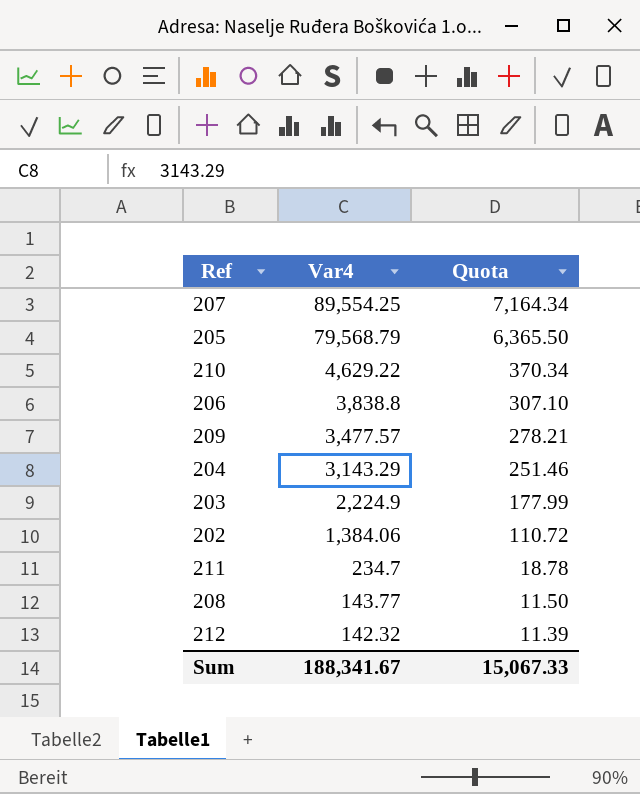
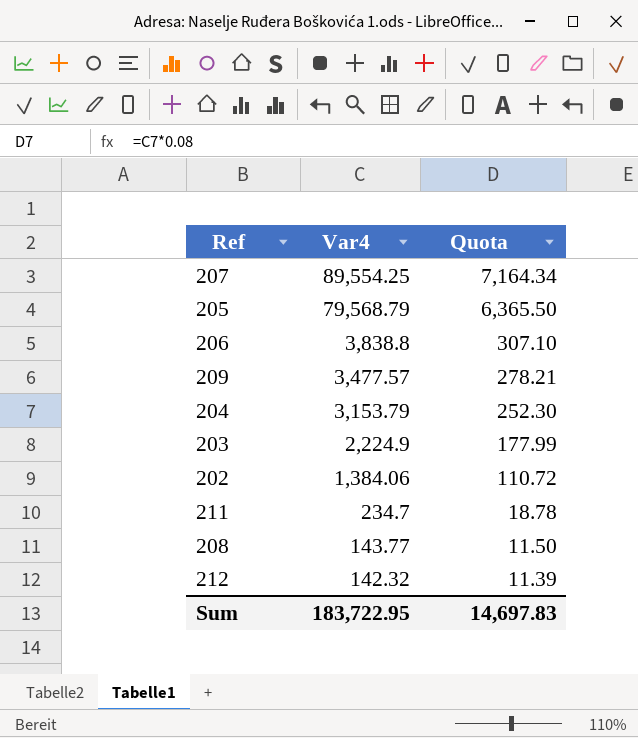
row 210: 4,629.22 | 370.34 -> none
204 | Var4: 3,143.29 -> 3,153.79
204 | Quota: 251.46 -> 252.30
Sum | Var4: 188,341.67 -> 183,722.95
Sum | Quota: 15,067.33 -> 14,697.83

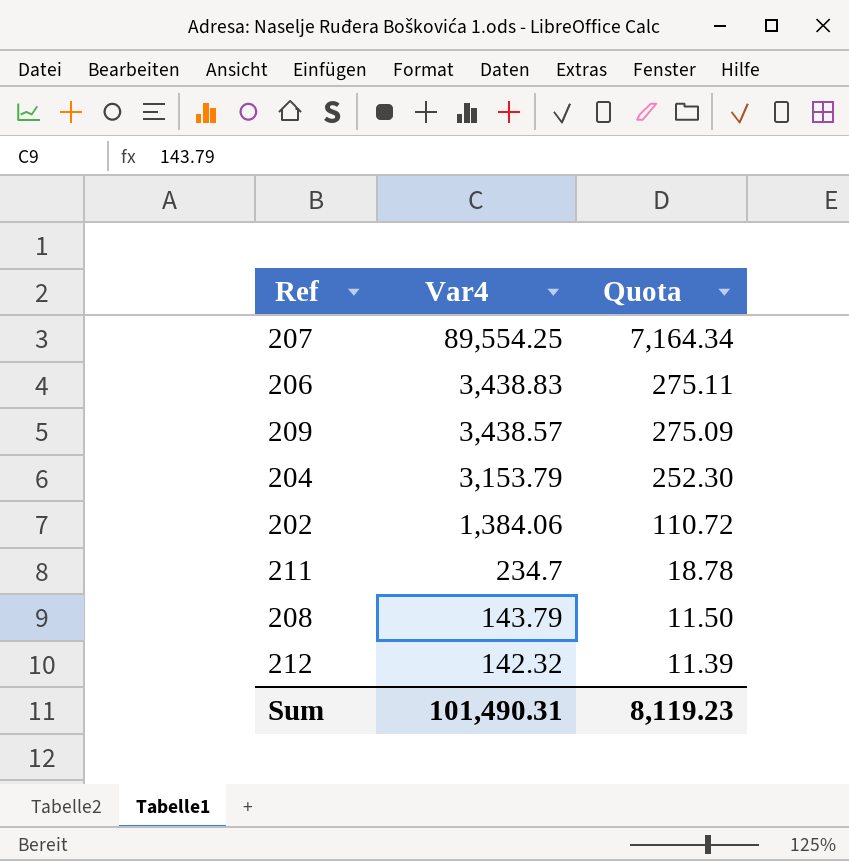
row 205: 79,568.79 | 6,365.50 -> none
row 203: 2,224.9 | 177.99 -> none
206 | Var4: 3,838.8 -> 3,438.83
206 | Quota: 307.10 -> 275.11
209 | Var4: 3,477.57 -> 3,438.57
209 | Quota: 278.21 -> 275.09
208 | Var4: 143.77 -> 143.79
Sum | Var4: 183,722.95 -> 101,490.31
Sum | Quota: 14,697.83 -> 8,119.23

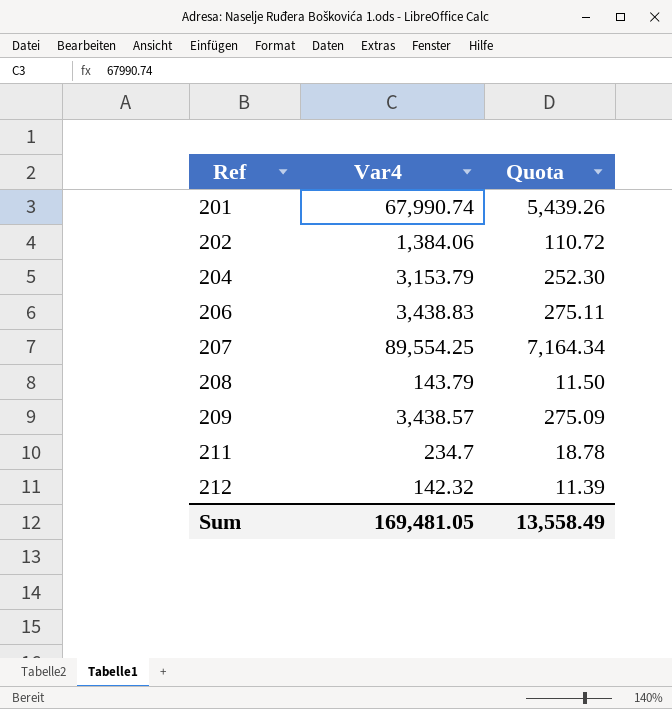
row order: Var4 descending -> Ref ascending
row 201: none -> 67,990.74 | 5,439.26
Sum | Var4: 101,490.31 -> 169,481.05
Sum | Quota: 8,119.23 -> 13,558.49

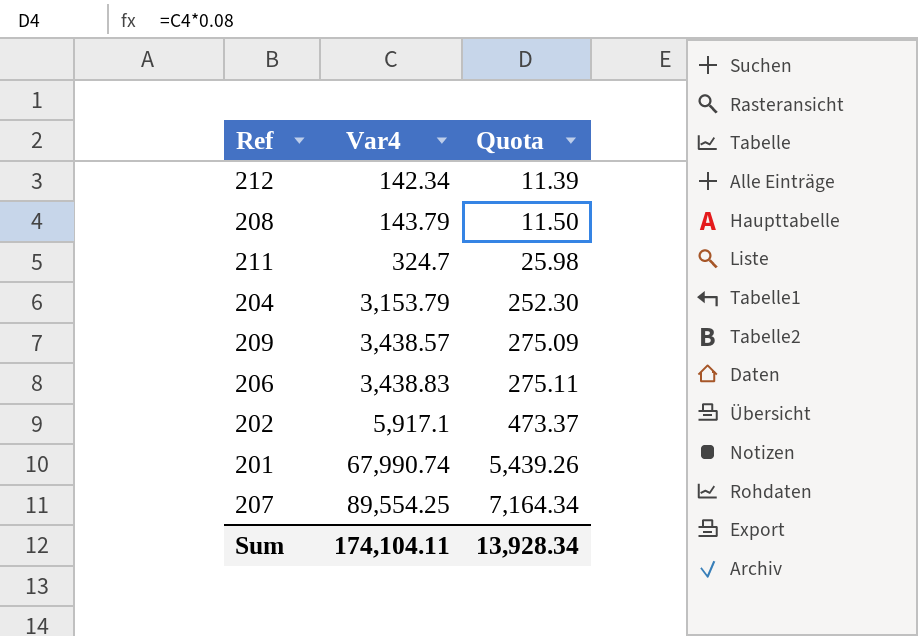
row order: Ref ascending -> Var4 ascending
212 | Var4: 142.32 -> 142.34
211 | Var4: 234.7 -> 324.7
211 | Quota: 18.78 -> 25.98
202 | Var4: 1,384.06 -> 5,917.1
202 | Quota: 110.72 -> 473.37
Sum | Var4: 169,481.05 -> 174,104.11
Sum | Quota: 13,558.49 -> 13,928.34

